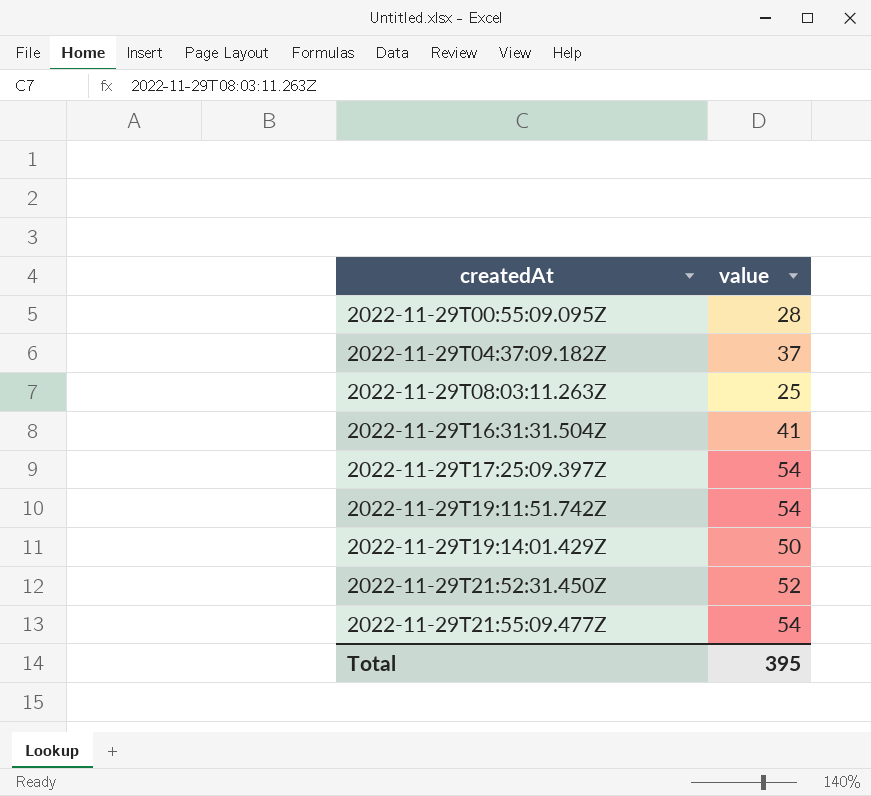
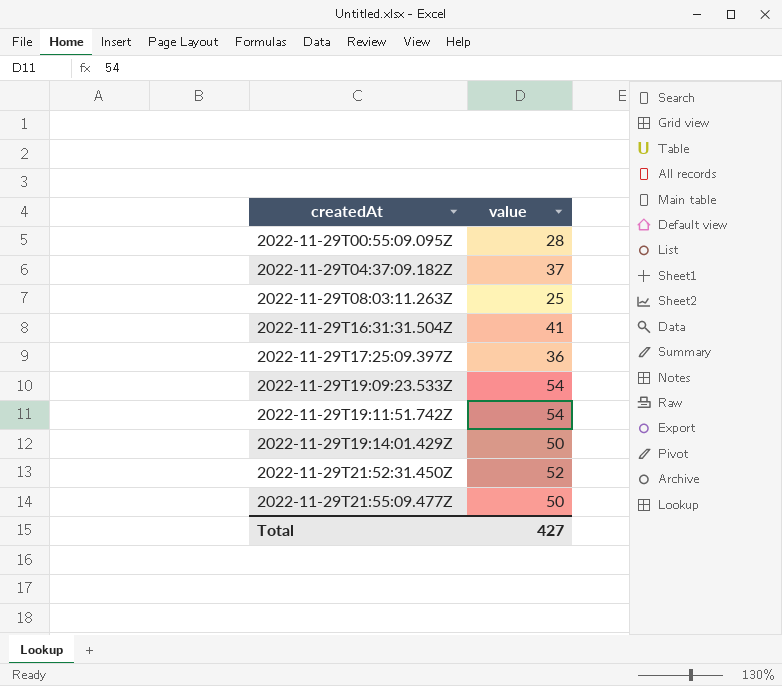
2022-11-29T17:25:09.397Z | value: 54 -> 36
row 2022-11-29T19:09:23.533Z: none -> 54
2022-11-29T21:55:09.477Z | value: 54 -> 50
Total | value: 395 -> 427

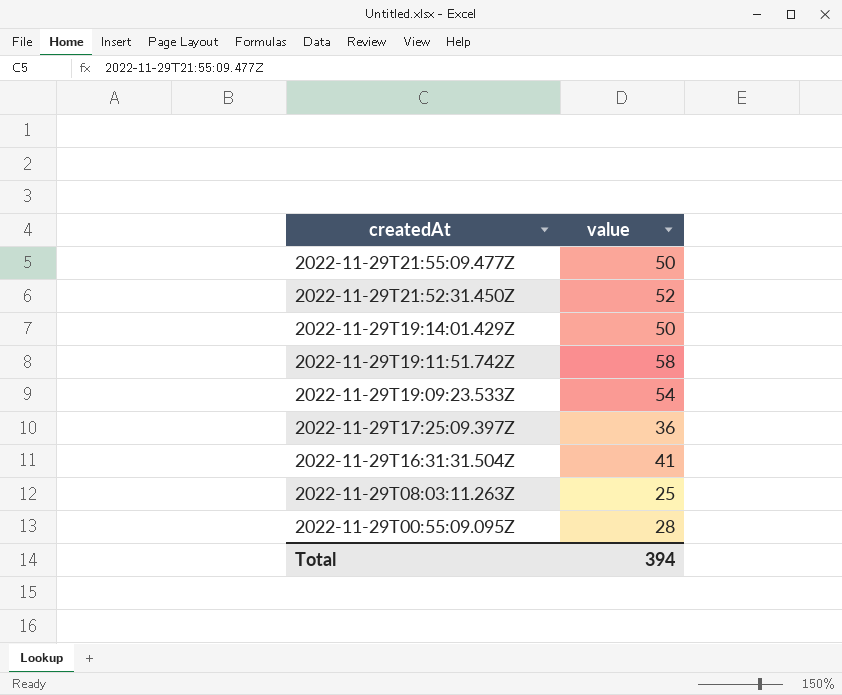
row order: createdAt ascending -> createdAt descending
row 2022-11-29T04:37:09.182Z: 37 -> none
2022-11-29T19:11:51.742Z | value: 54 -> 58
Total | value: 427 -> 394

